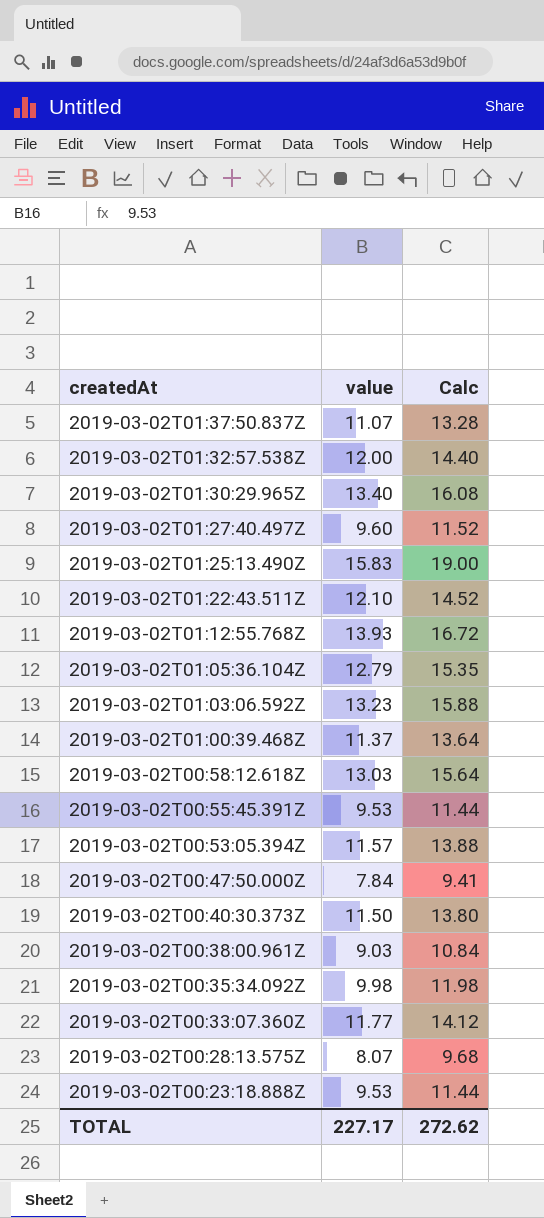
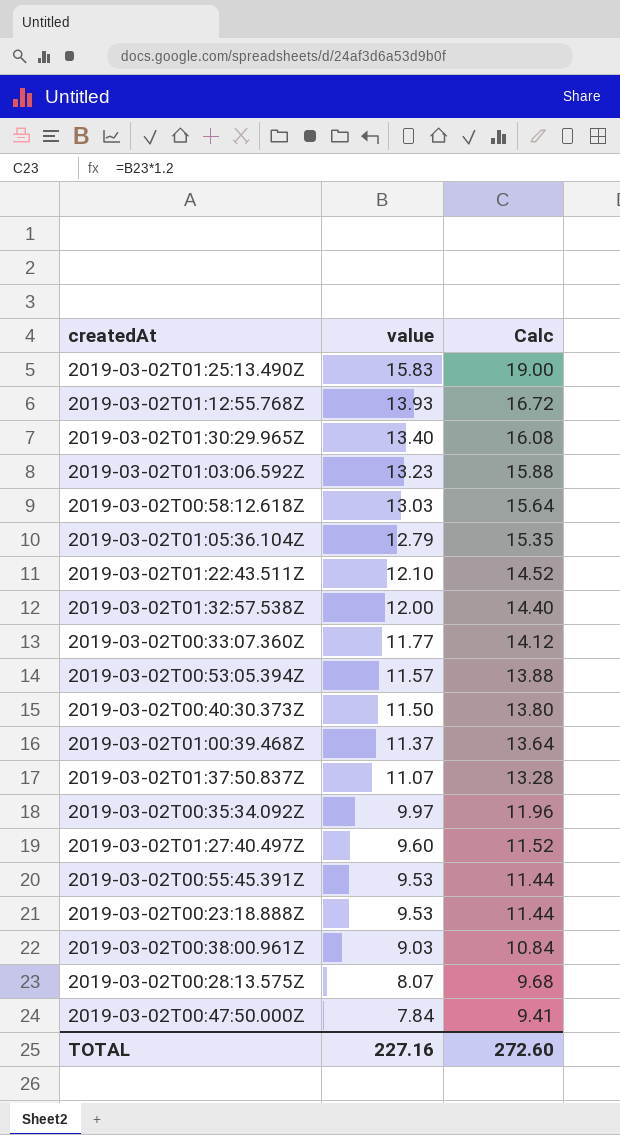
row order: createdAt descending -> value descending
2019-03-02T00:35:34.092Z | value: 9.98 -> 9.97
2019-03-02T00:35:34.092Z | Calc: 11.98 -> 11.96
TOTAL | value: 227.17 -> 227.16
TOTAL | Calc: 272.62 -> 272.60

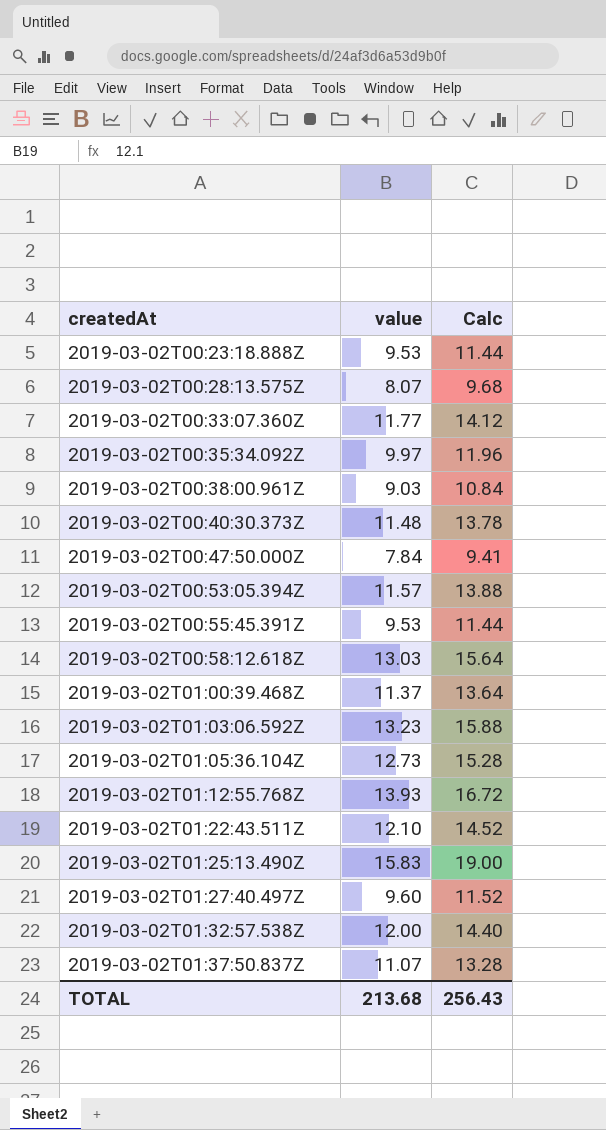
row order: value descending -> createdAt ascending
row 2019-03-02T01:30:29.965Z: 13.40 | 16.08 -> none
2019-03-02T00:40:30.373Z | value: 11.50 -> 11.48
2019-03-02T00:40:30.373Z | Calc: 13.80 -> 13.78
2019-03-02T01:05:36.104Z | value: 12.79 -> 12.73
2019-03-02T01:05:36.104Z | Calc: 15.35 -> 15.28
TOTAL | value: 227.16 -> 213.68
TOTAL | Calc: 272.60 -> 256.43

